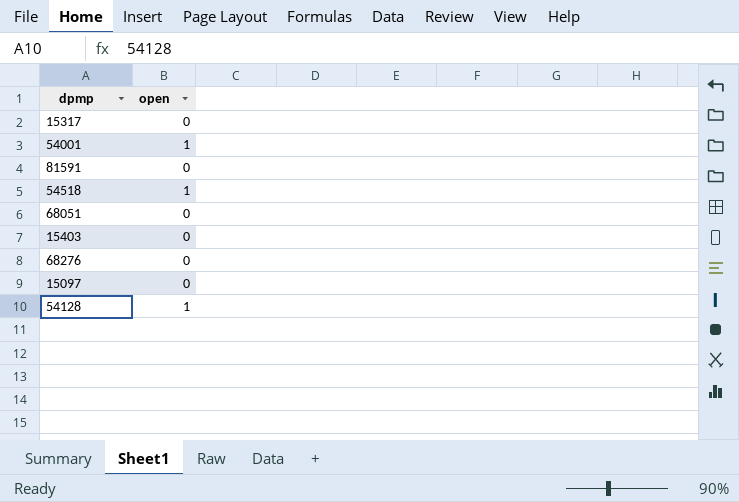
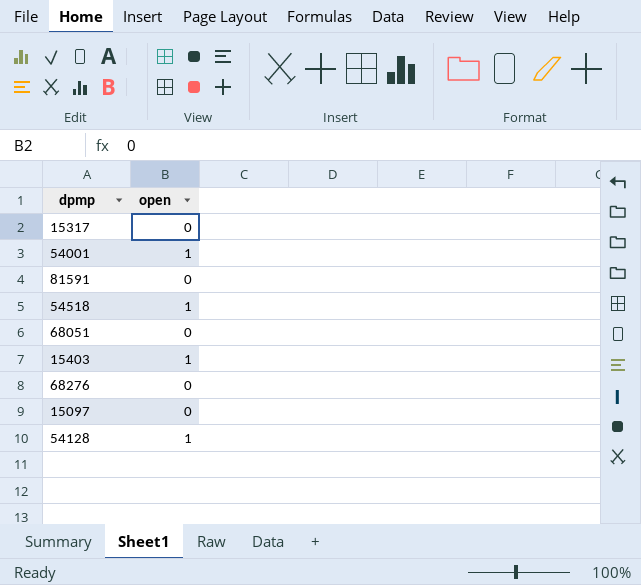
15403 | open: 0 -> 1

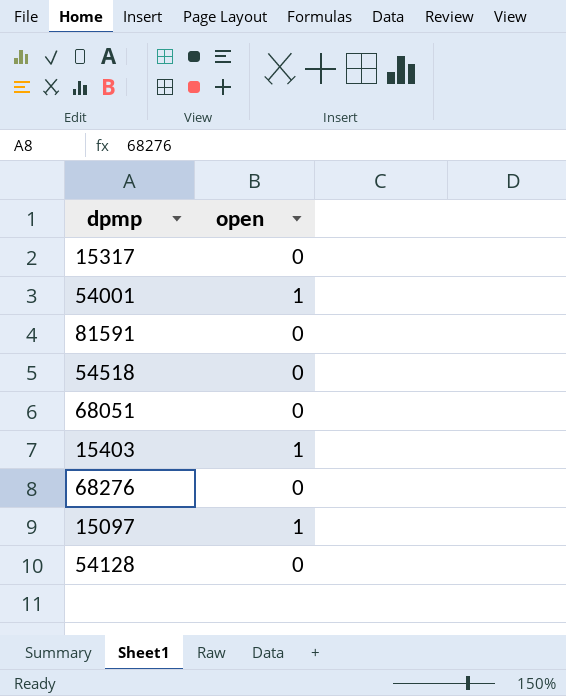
54518 | open: 1 -> 0
15097 | open: 0 -> 1
54128 | open: 1 -> 0

